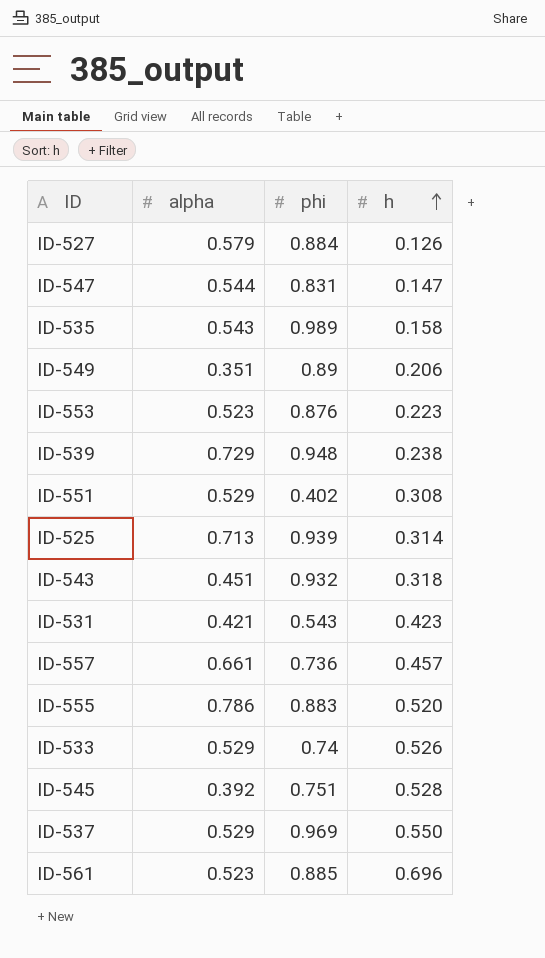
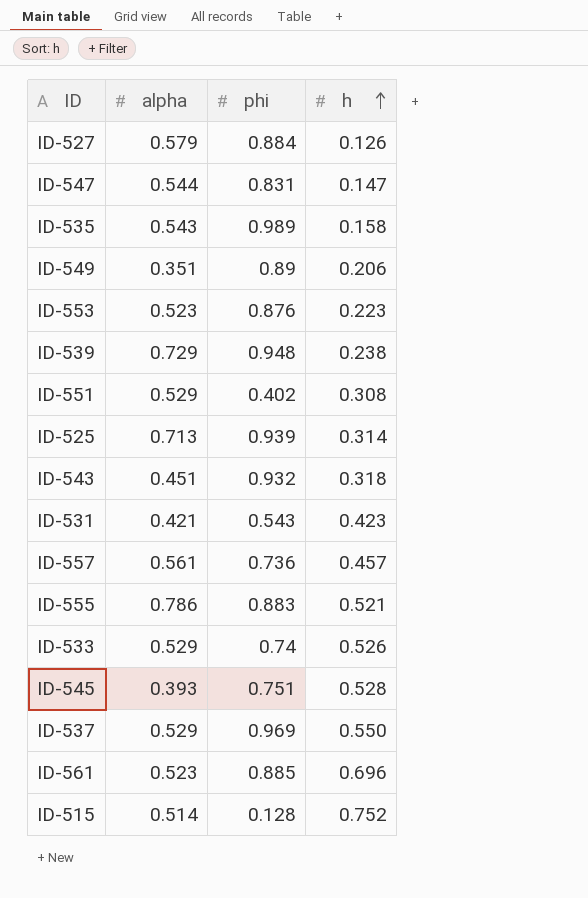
ID-557 | alpha: 0.661 -> 0.561
ID-555 | h: 0.520 -> 0.521
ID-545 | alpha: 0.392 -> 0.393
row ID-515: none -> 0.514 | 0.128 | 0.752

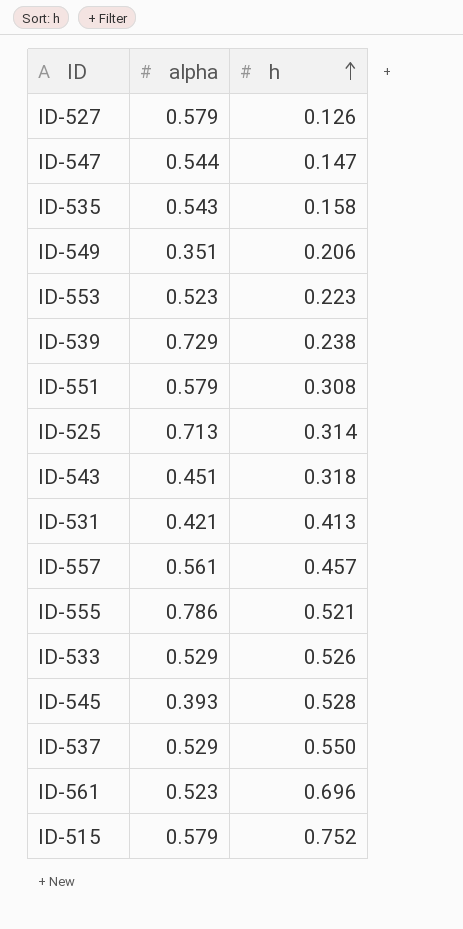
column phi | position: 3 -> none
ID-551 | alpha: 0.529 -> 0.579
ID-531 | h: 0.423 -> 0.413
ID-515 | alpha: 0.514 -> 0.579

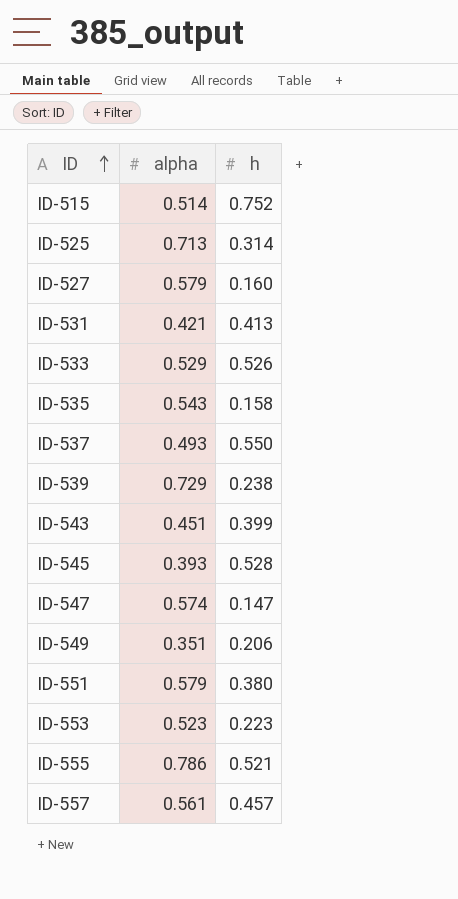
row order: h ascending -> ID ascending
row ID-561: 0.523 | 0.696 -> none
ID-515 | alpha: 0.579 -> 0.514
ID-527 | h: 0.126 -> 0.160
ID-537 | alpha: 0.529 -> 0.493
ID-543 | h: 0.318 -> 0.399
ID-547 | alpha: 0.544 -> 0.574
ID-551 | h: 0.308 -> 0.380

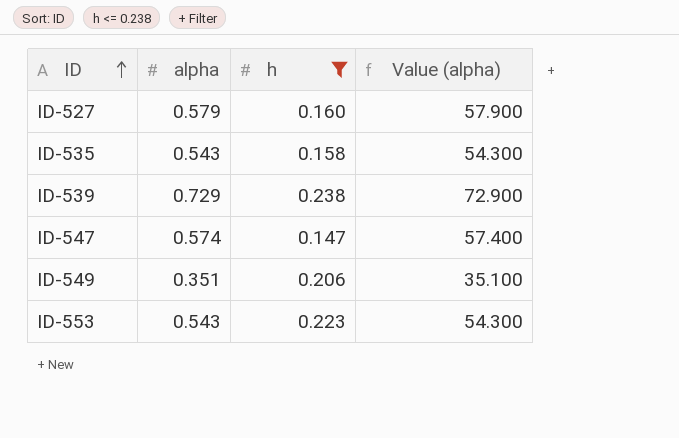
filter: none -> h <= 0.238
column Value (alpha) | formula: none -> [alpha] * 100
ID-553 | alpha: 0.523 -> 0.543

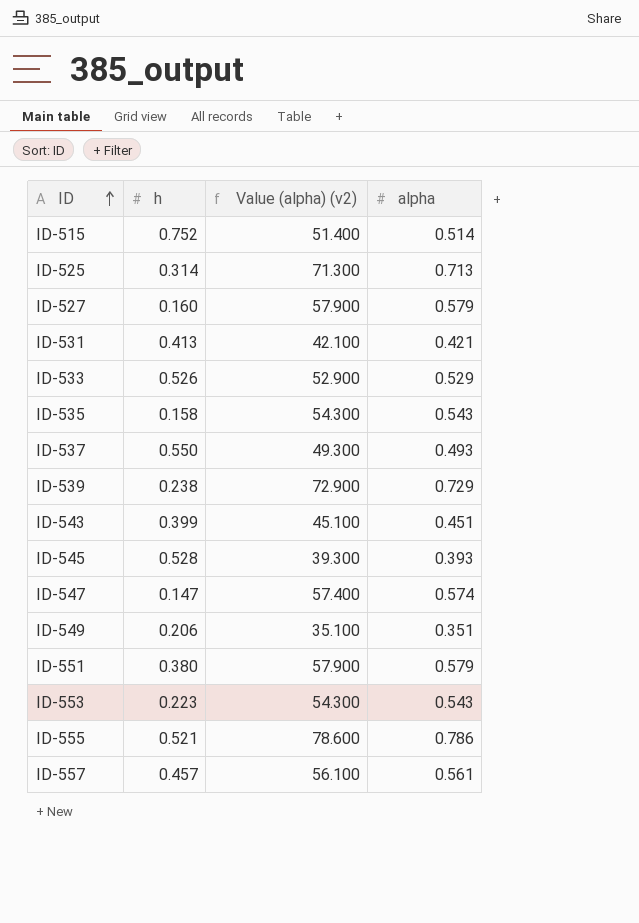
filter: h <= 0.238 -> none
column name: Value (alpha) -> Value (alpha) (v2)
column alpha | position: 2 -> 4

